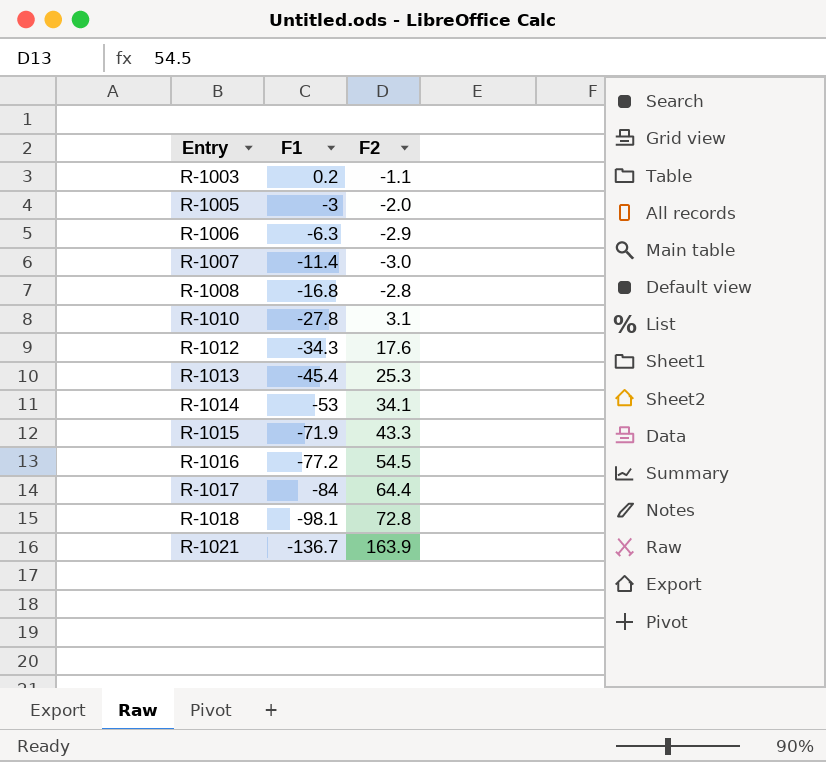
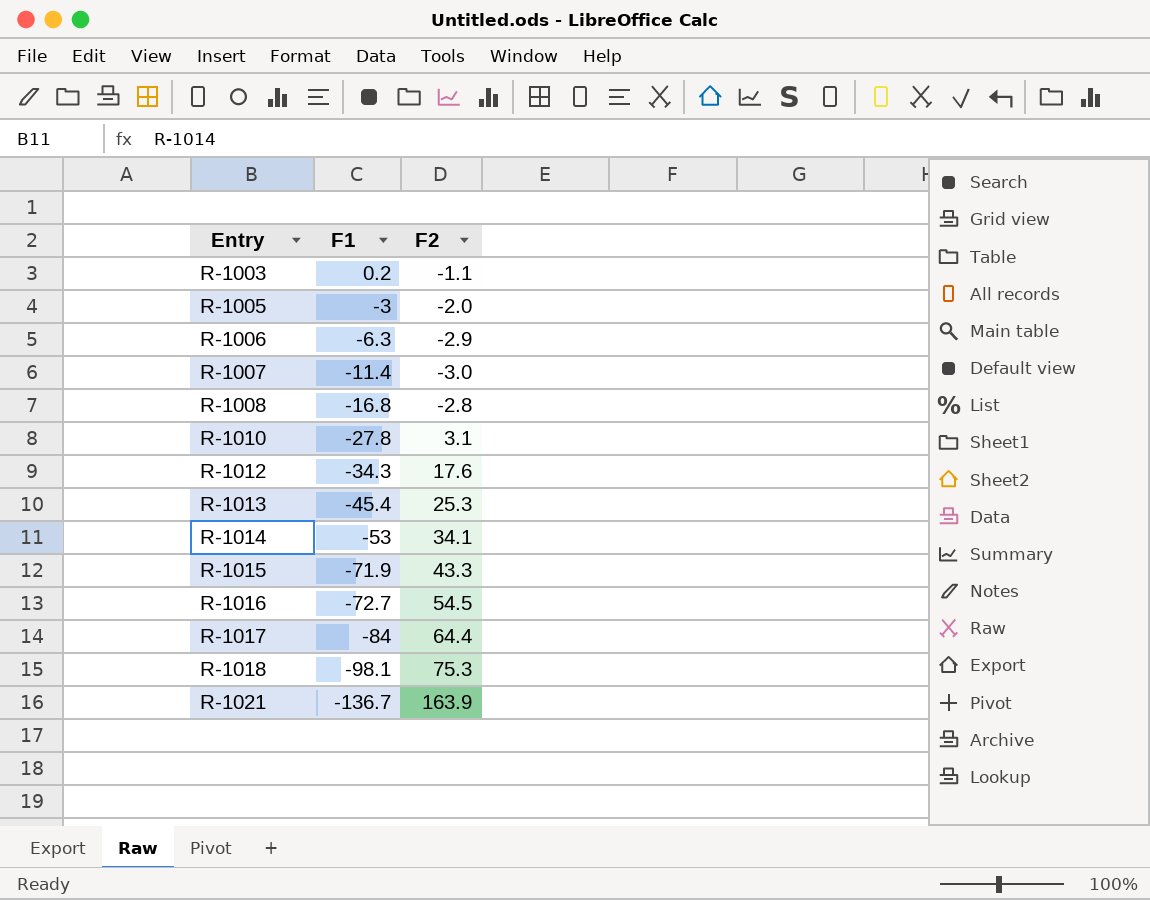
R-1016 | F1: -77.2 -> -72.7
R-1018 | F2: 72.8 -> 75.3

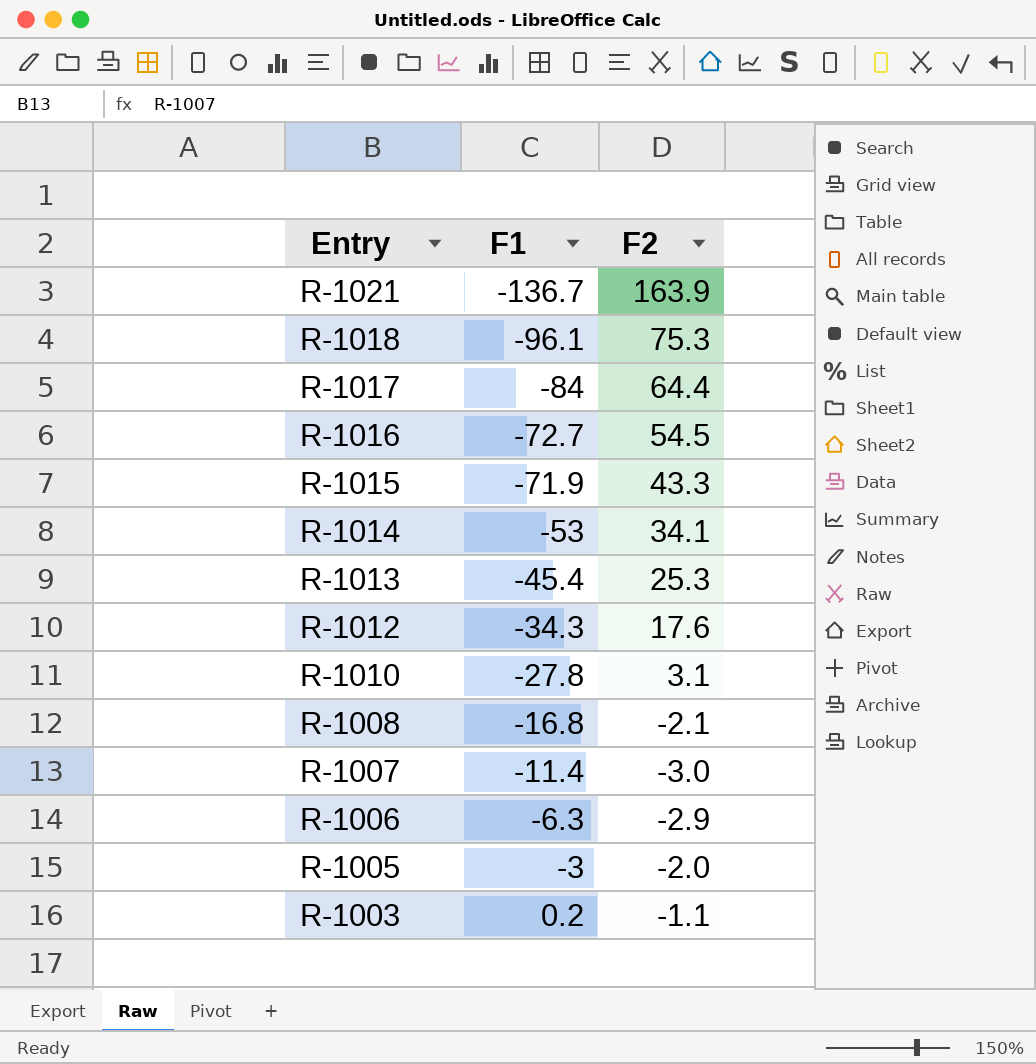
row order: Entry ascending -> Entry descending
R-1018 | F1: -98.1 -> -96.1
R-1008 | F2: -2.8 -> -2.1

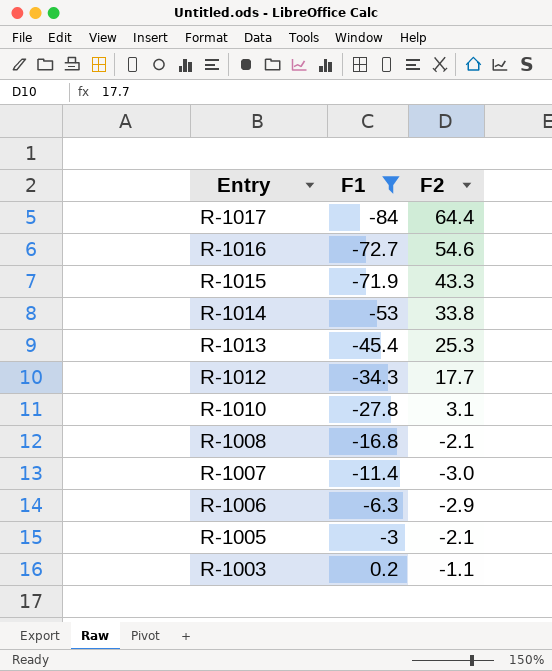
filter: none -> F1 >= -84
R-1016 | F2: 54.5 -> 54.6
R-1014 | F2: 34.1 -> 33.8
R-1012 | F2: 17.6 -> 17.7
R-1005 | F2: -2.0 -> -2.1

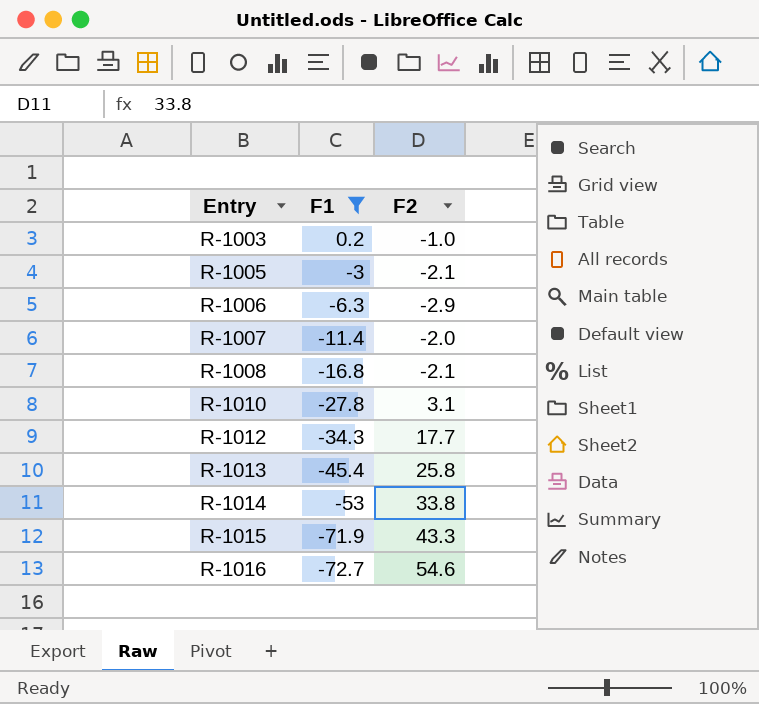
row order: Entry descending -> Entry ascending
row R-1017: -84 | 64.4 -> none
R-1003 | F2: -1.1 -> -1.0
R-1007 | F2: -3.0 -> -2.0
R-1013 | F2: 25.3 -> 25.8

